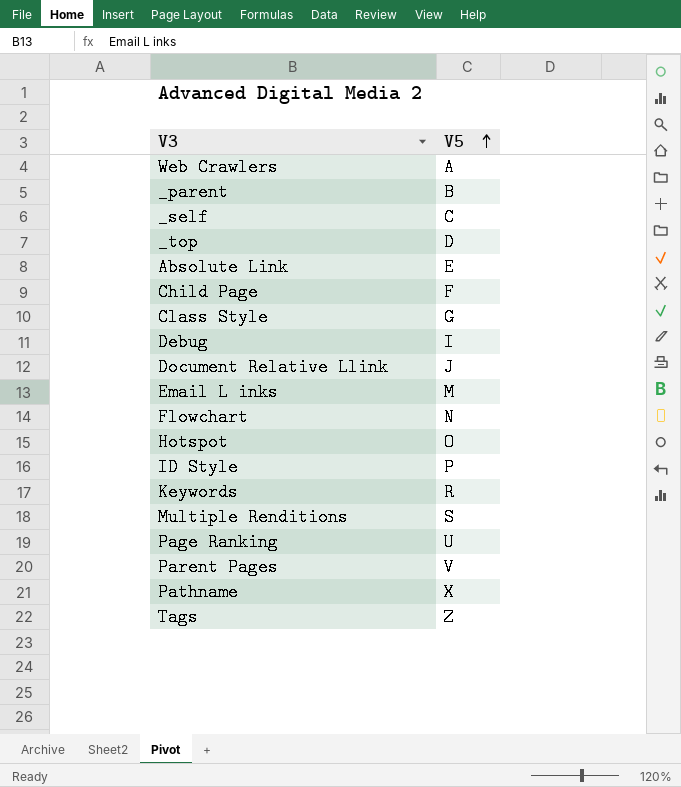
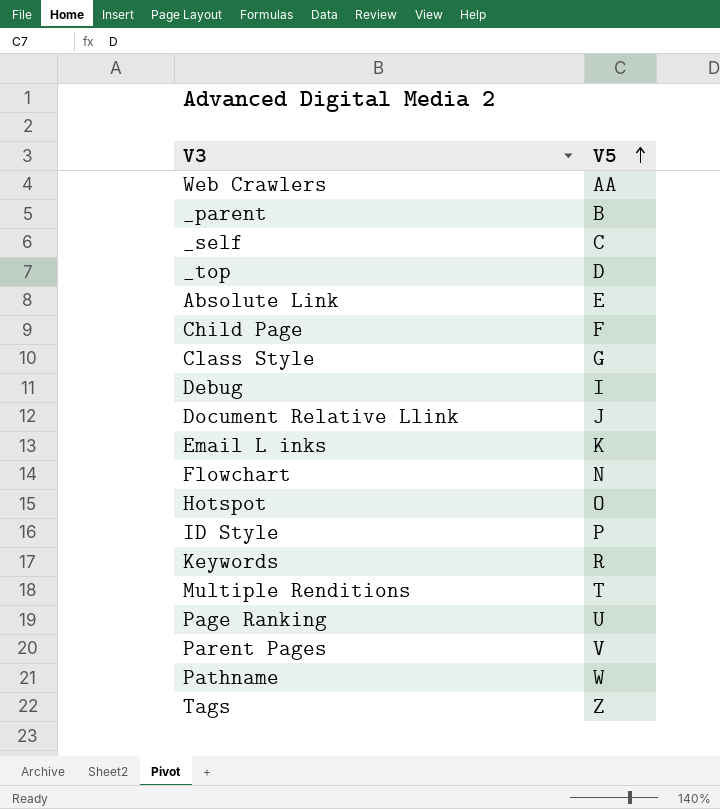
Web Crawlers | V5: A -> AA
Email L inks | V5: M -> K
Multiple Renditions | V5: S -> T
Pathname | V5: X -> W

